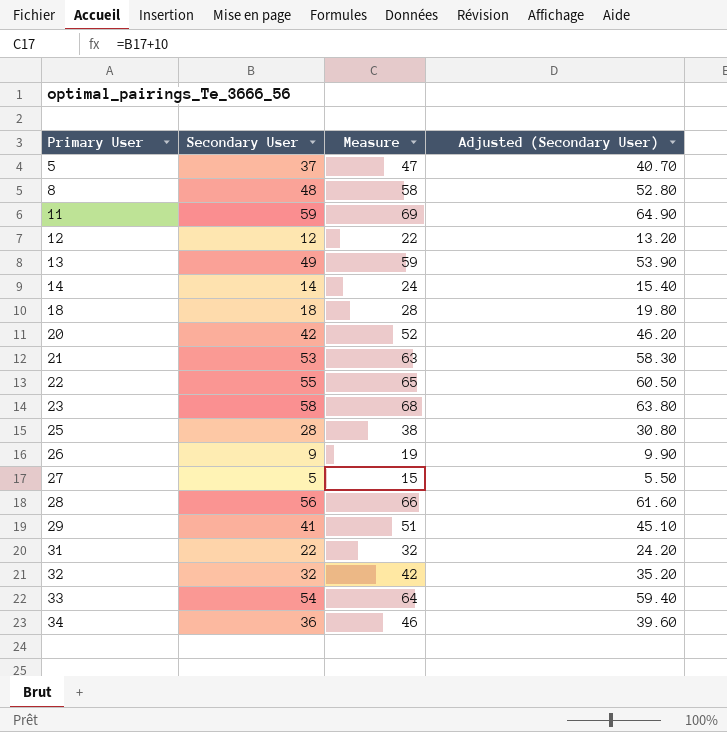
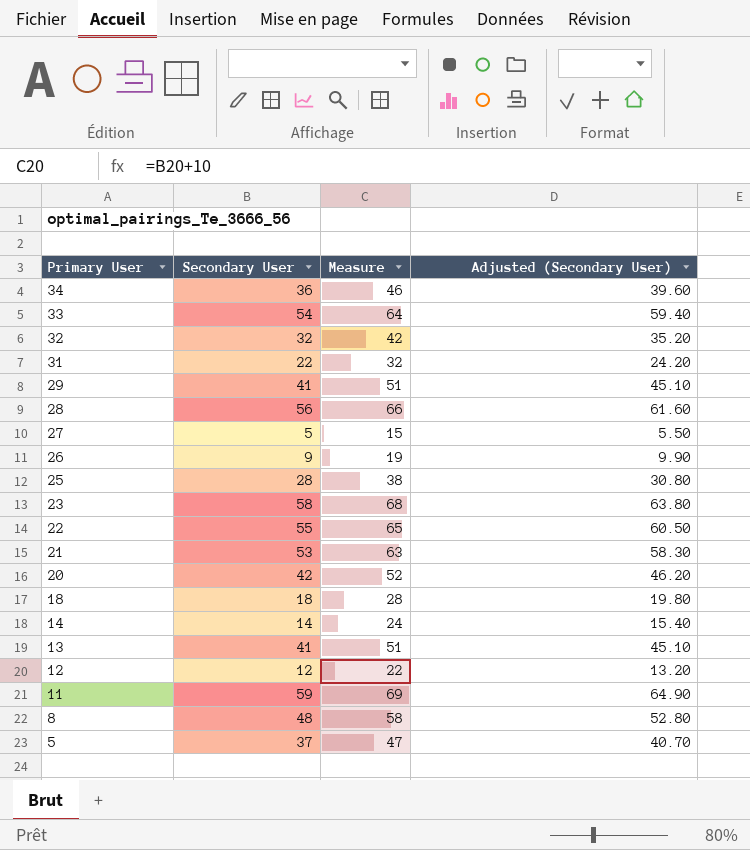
row order: Primary User ascending -> Primary User descending
13 | Secondary User: 49 -> 41
13 | Measure: 59 -> 51
13 | Adjusted (Secondary User): 53.90 -> 45.10

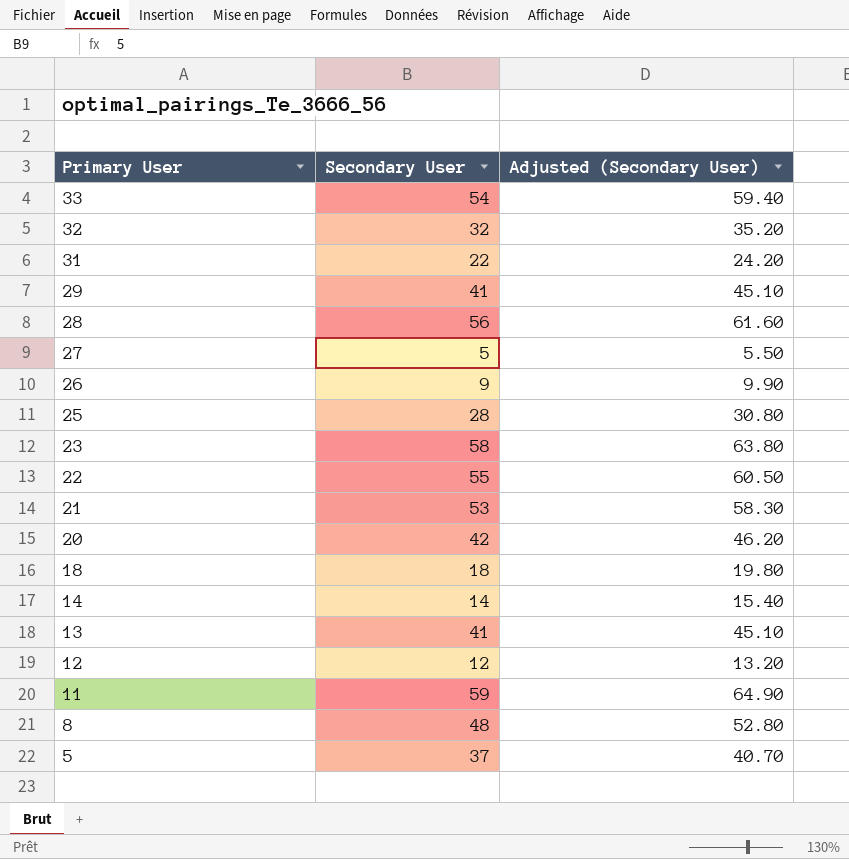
column Measure | formula: [Secondary User] + 10 -> none
row 34: 36 | 46 | 39.60 -> none

